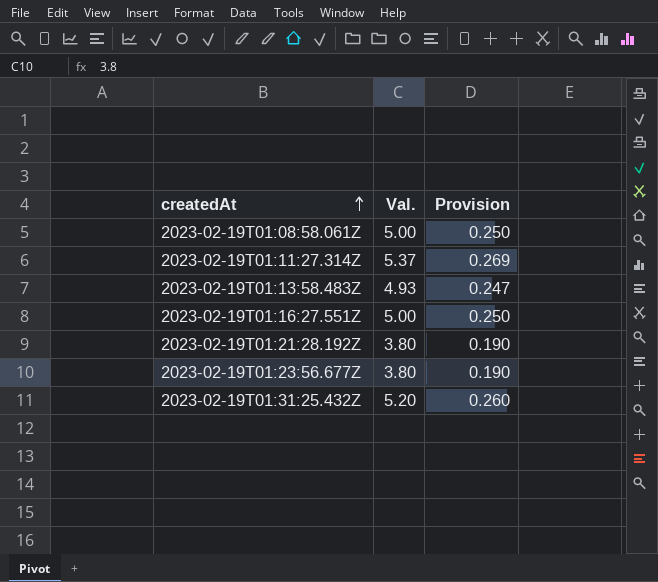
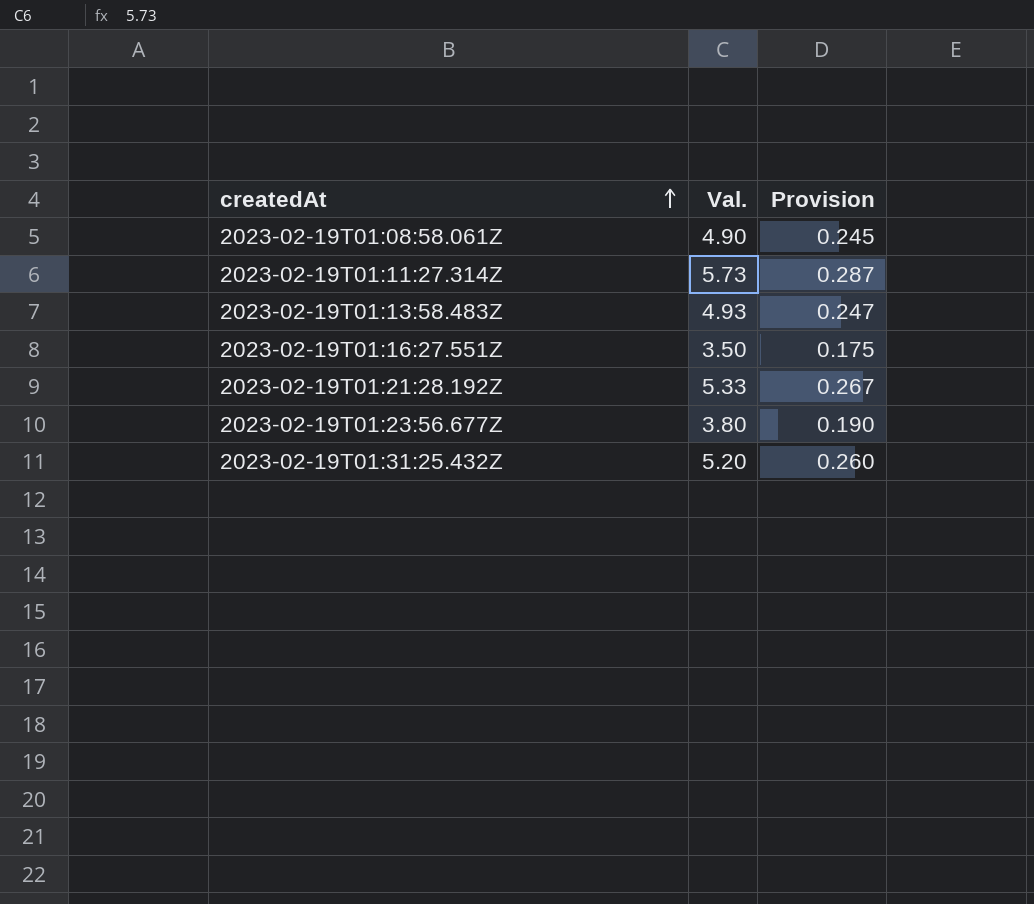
2023-02-19T01:08:58.061Z | Val.: 5.00 -> 4.90
2023-02-19T01:08:58.061Z | Provision: 0.250 -> 0.245
2023-02-19T01:11:27.314Z | Val.: 5.37 -> 5.73
2023-02-19T01:11:27.314Z | Provision: 0.269 -> 0.287
2023-02-19T01:16:27.551Z | Val.: 5.00 -> 3.50
2023-02-19T01:16:27.551Z | Provision: 0.250 -> 0.175
2023-02-19T01:21:28.192Z | Val.: 3.80 -> 5.33
2023-02-19T01:21:28.192Z | Provision: 0.190 -> 0.267

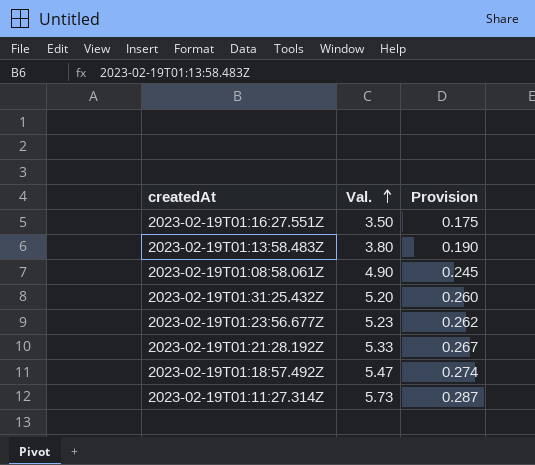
row order: createdAt ascending -> Val. ascending
2023-02-19T01:13:58.483Z | Val.: 4.93 -> 3.80
2023-02-19T01:13:58.483Z | Provision: 0.247 -> 0.190
2023-02-19T01:23:56.677Z | Val.: 3.80 -> 5.23
2023-02-19T01:23:56.677Z | Provision: 0.190 -> 0.262
row 2023-02-19T01:18:57.492Z: none -> 5.47 | 0.274

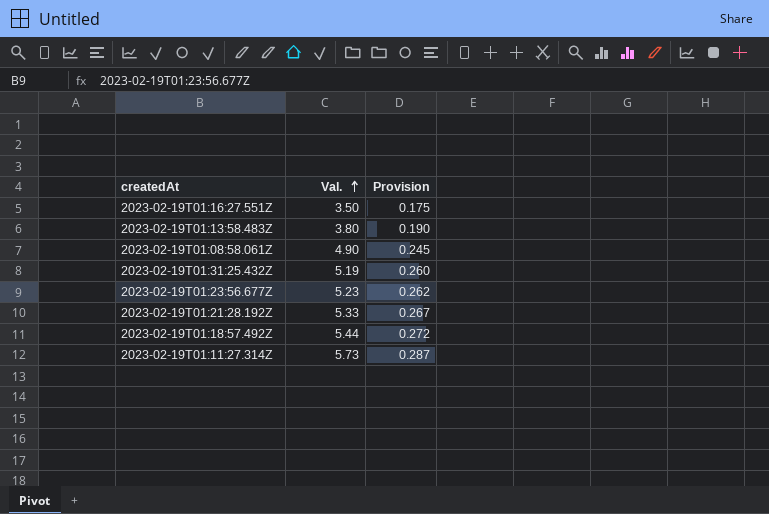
2023-02-19T01:31:25.432Z | Val.: 5.20 -> 5.19
2023-02-19T01:18:57.492Z | Val.: 5.47 -> 5.44
2023-02-19T01:18:57.492Z | Provision: 0.274 -> 0.272

